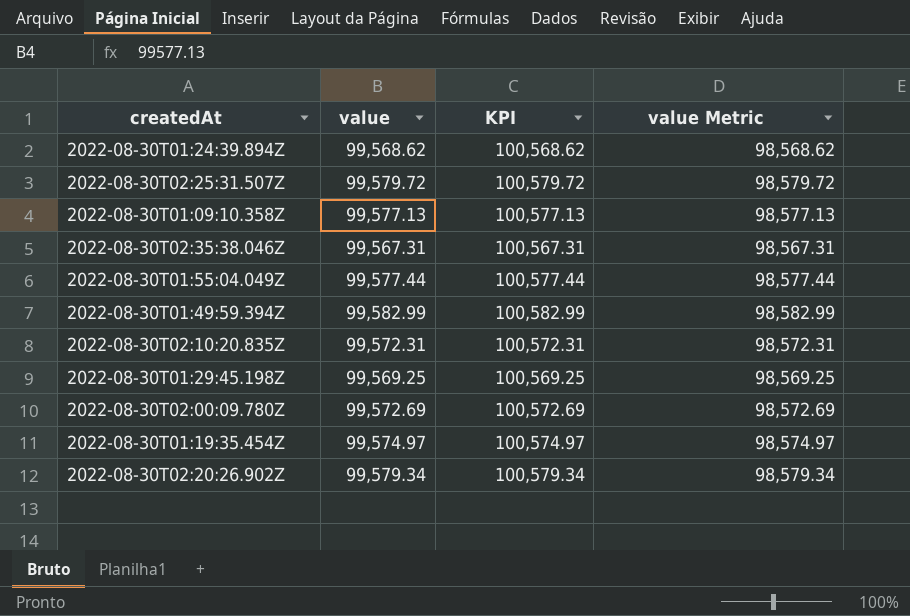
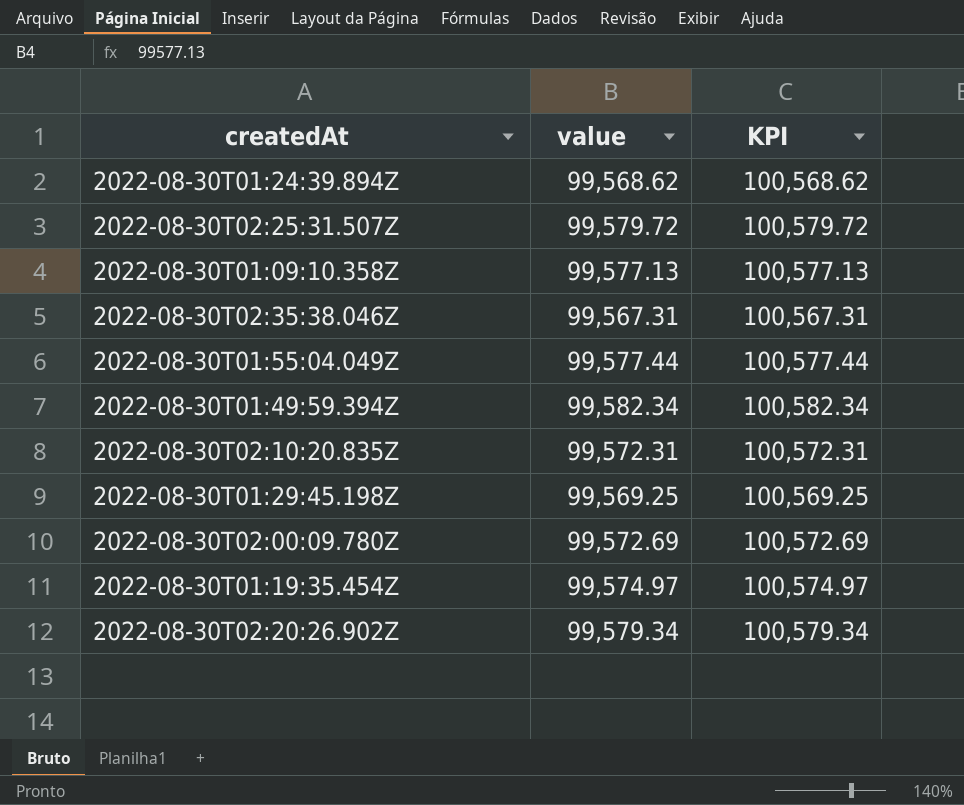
column value Metric | formula: [value] - 1000 -> none
2022-08-30T01:49:59.394Z | value: 99,582.99 -> 99,582.34
2022-08-30T01:49:59.394Z | KPI: 100,582.99 -> 100,582.34

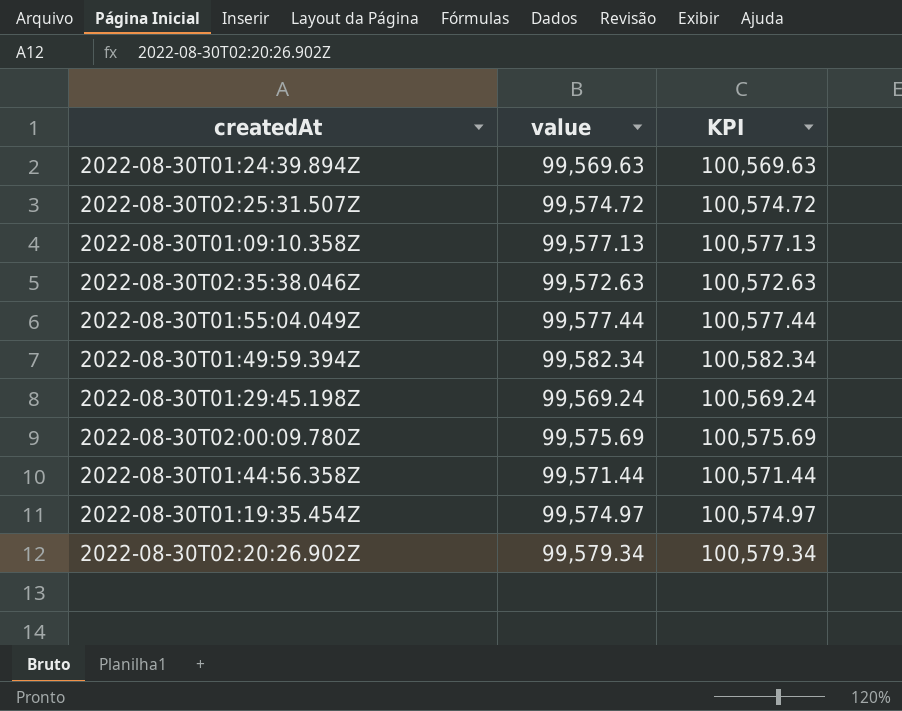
row 2022-08-30T02:10:20.835Z: 99,572.31 | 100,572.31 -> none
2022-08-30T01:24:39.894Z | value: 99,568.62 -> 99,569.63
2022-08-30T01:24:39.894Z | KPI: 100,568.62 -> 100,569.63
2022-08-30T02:25:31.507Z | value: 99,579.72 -> 99,574.72
2022-08-30T02:25:31.507Z | KPI: 100,579.72 -> 100,574.72
2022-08-30T02:35:38.046Z | value: 99,567.31 -> 99,572.63
2022-08-30T02:35:38.046Z | KPI: 100,567.31 -> 100,572.63
2022-08-30T01:29:45.198Z | value: 99,569.25 -> 99,569.24
2022-08-30T01:29:45.198Z | KPI: 100,569.25 -> 100,569.24
2022-08-30T02:00:09.780Z | value: 99,572.69 -> 99,575.69
2022-08-30T02:00:09.780Z | KPI: 100,572.69 -> 100,575.69
row 2022-08-30T01:44:56.358Z: none -> 99,571.44 | 100,571.44

